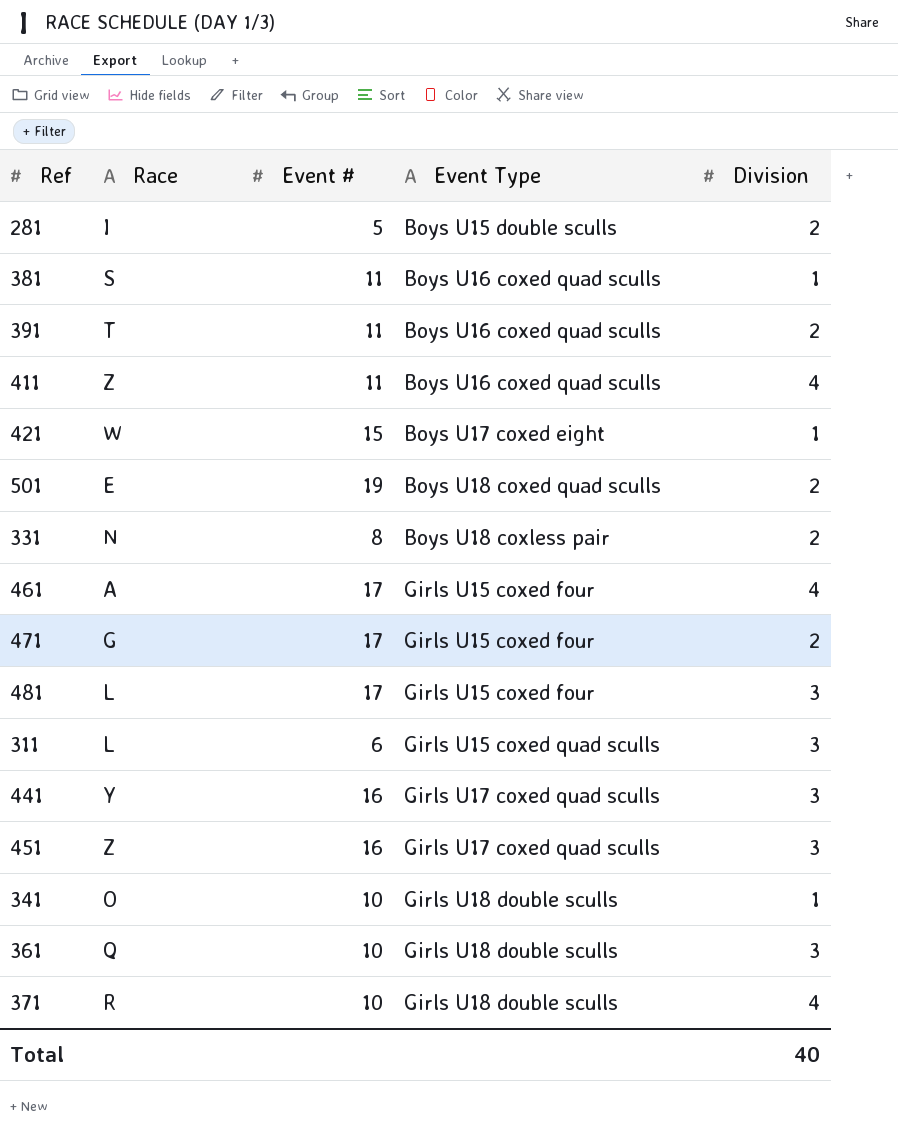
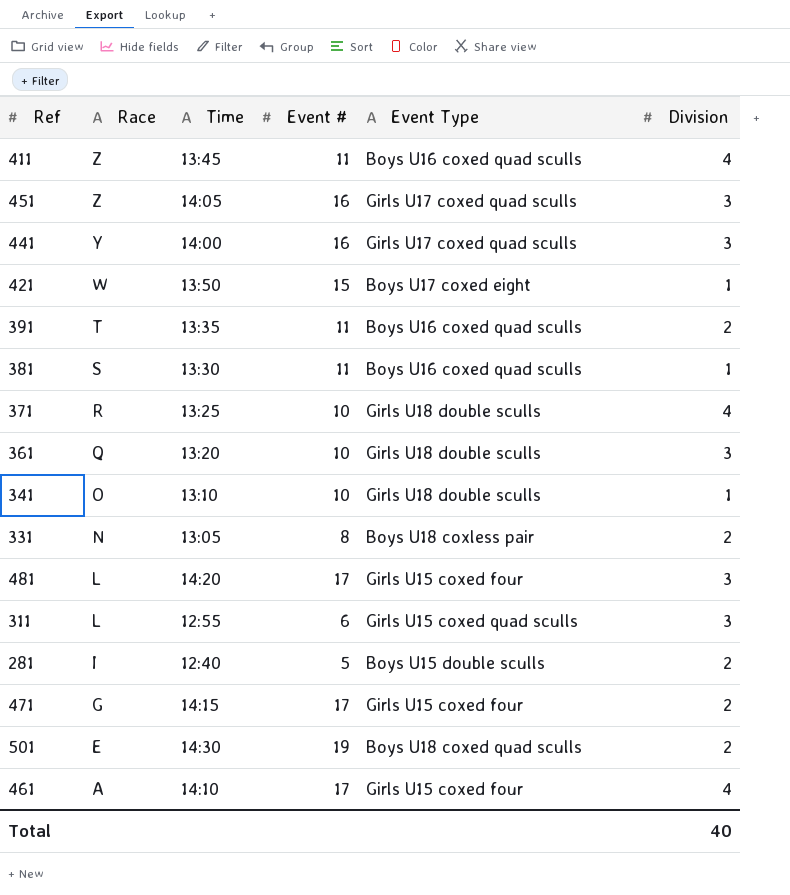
row order: Event Type ascending -> Race descending
column Time | position: none -> 3

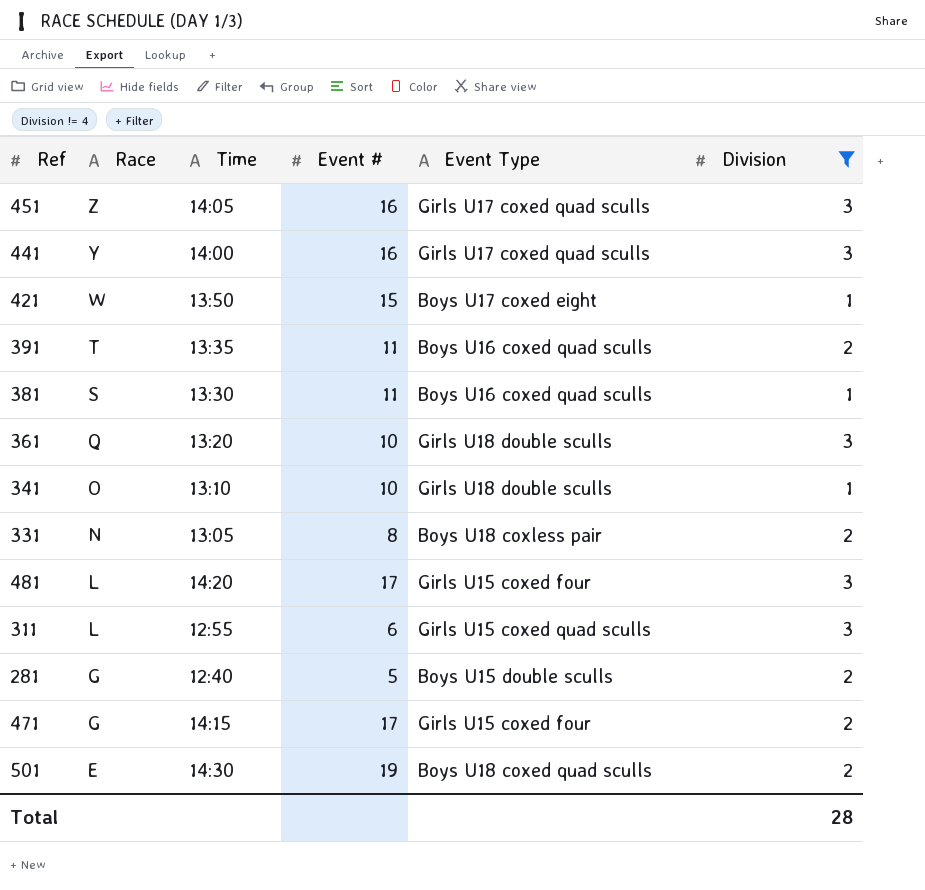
filter: none -> Division != 4
281 | Race: I -> G
Total | Division: 40 -> 28

